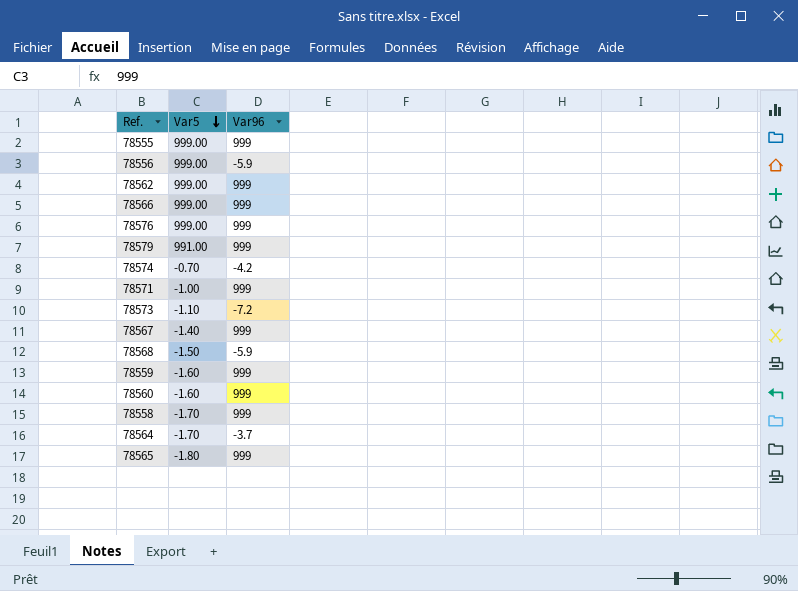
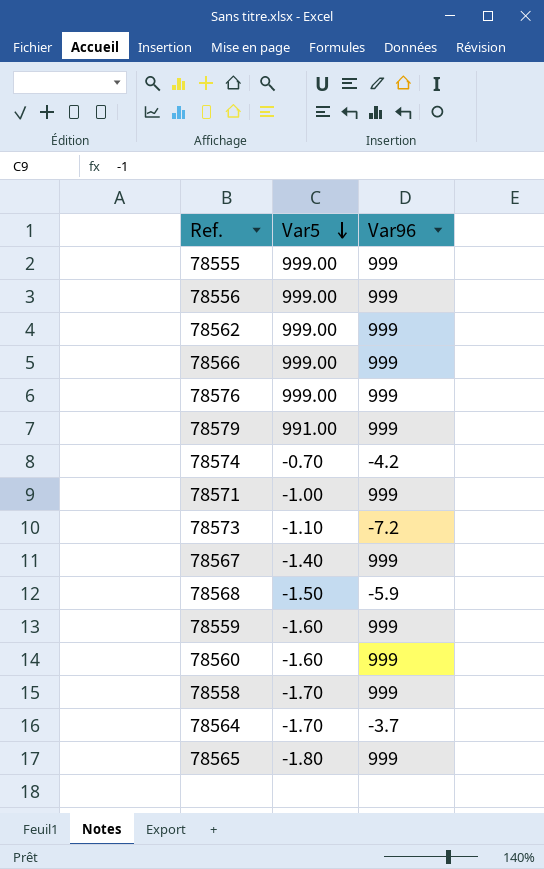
78556 | Var96: -5.9 -> 999

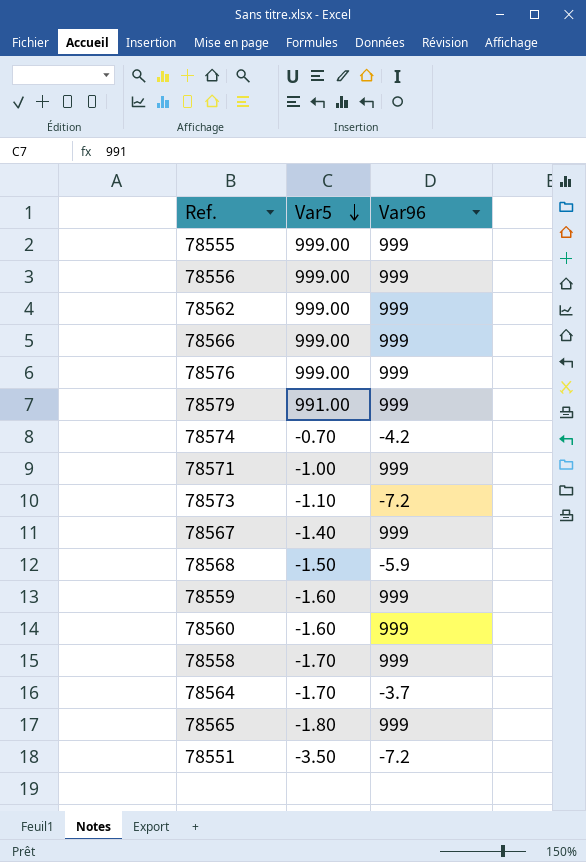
row 78551: none -> -3.50 | -7.2

